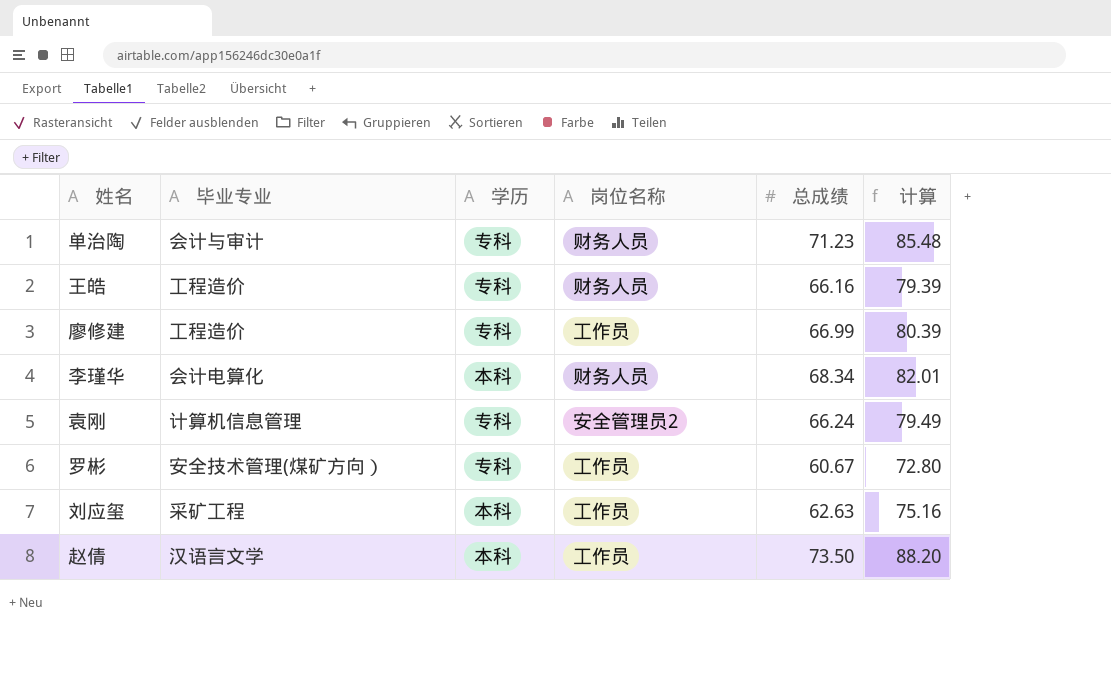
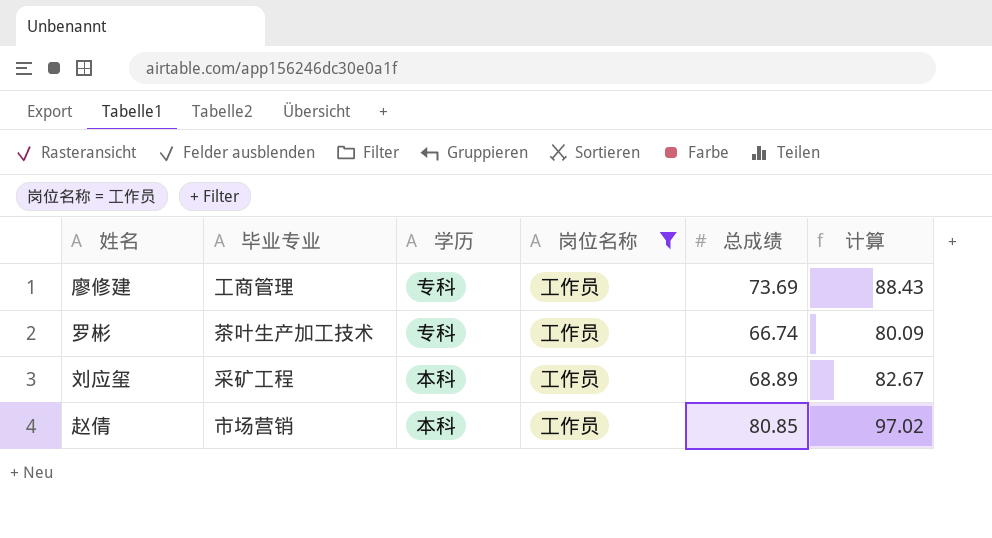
filter: none -> 岗位名称 = 工作员
廖修建 | 毕业专业: 工程造价 -> 工商管理
廖修建 | 总成绩: 66.99 -> 73.69
廖修建 | 计算: 80.39 -> 88.43
罗彬 | 毕业专业: 安全技术管理(煤矿方向） -> 茶叶生产加工技术
罗彬 | 总成绩: 60.67 -> 66.74
罗彬 | 计算: 72.80 -> 80.09
刘应玺 | 总成绩: 62.63 -> 68.89
刘应玺 | 计算: 75.16 -> 82.67
赵倩 | 毕业专业: 汉语言文学 -> 市场营销
赵倩 | 总成绩: 73.50 -> 80.85
赵倩 | 计算: 88.20 -> 97.02

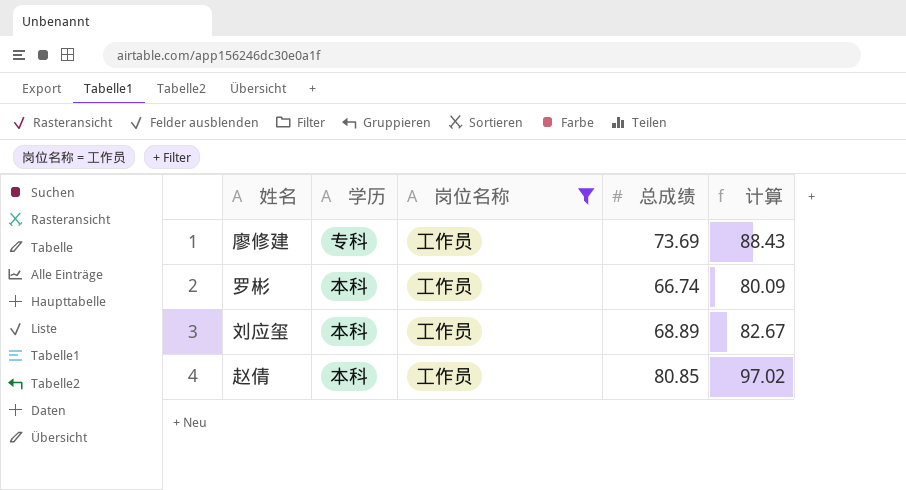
column 毕业专业 | position: 2 -> none
罗彬 | 学历: 专科 -> 本科

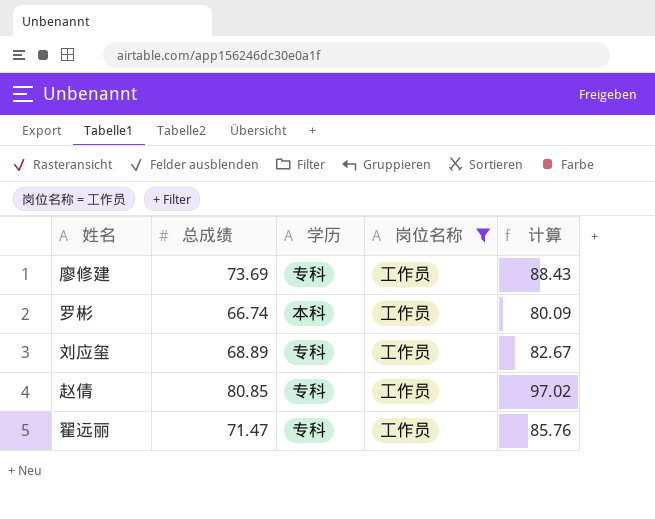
column 总成绩 | position: 4 -> 2
刘应玺 | 学历: 本科 -> 专科
赵倩 | 学历: 本科 -> 专科
row 翟远丽: none -> 71.47 | 专科 | 工作员 | 85.76

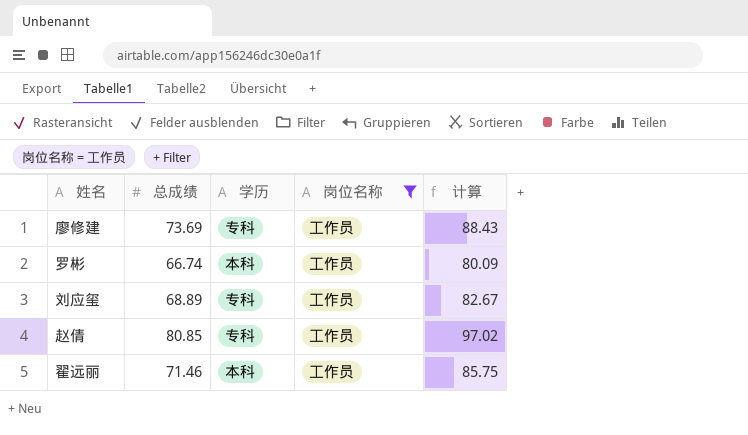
翟远丽 | 总成绩: 71.47 -> 71.46
翟远丽 | 学历: 专科 -> 本科
翟远丽 | 计算: 85.76 -> 85.75

